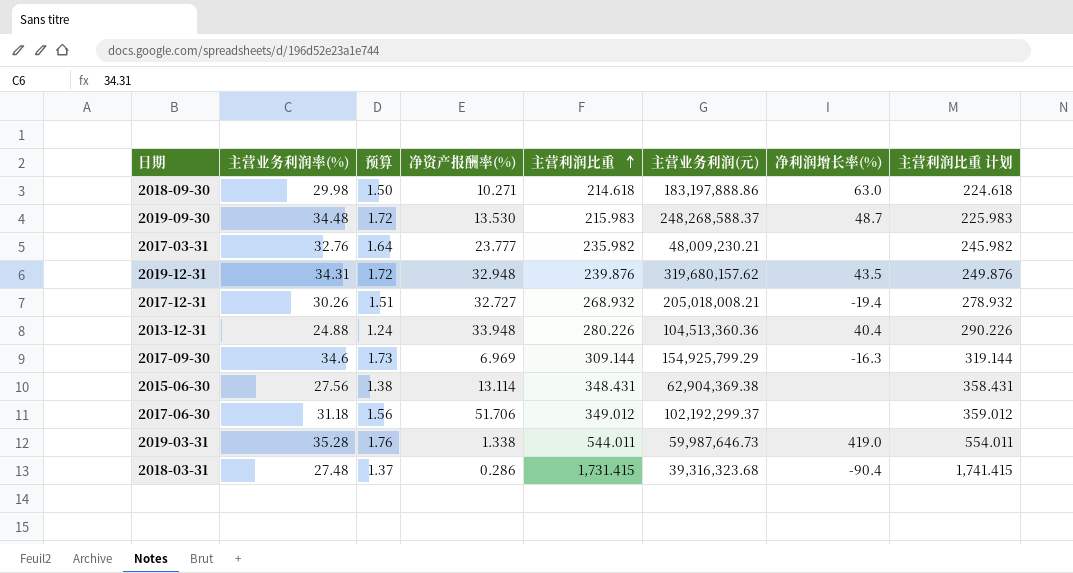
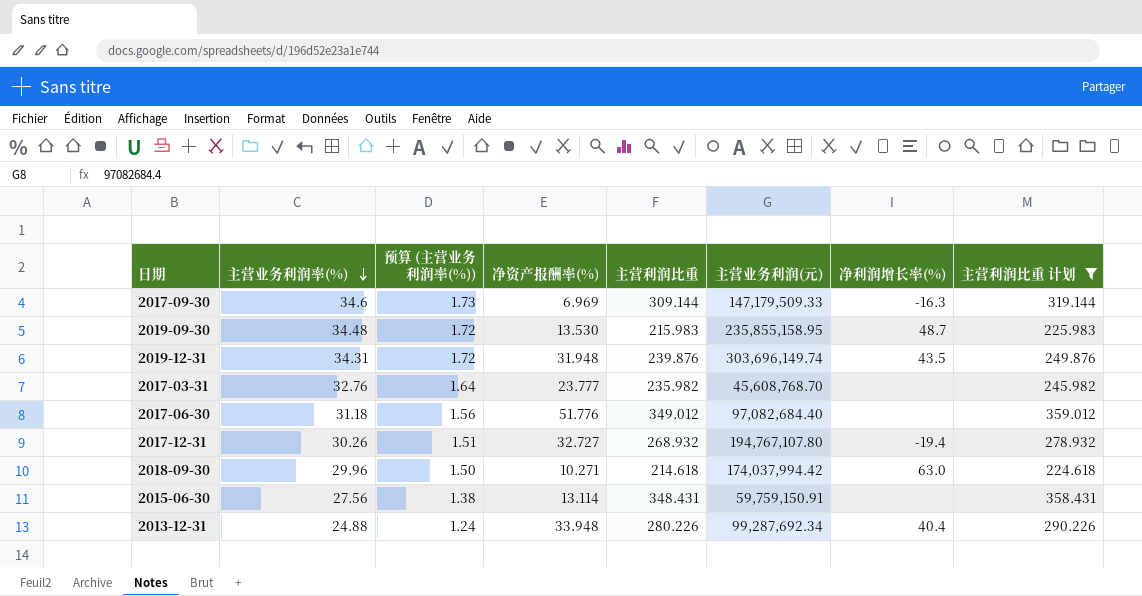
filter: none -> 主营利润比重 计划 <= 359.012
row order: 主营利润比重 ascending -> 主营业务利润率(%) descending
column name: 预算 -> 预算 (主营业务利润率(%))
2017-09-30 | 主营业务利润(元): 154,925,799.29 -> 147,179,509.33
2019-09-30 | 主营业务利润(元): 248,268,588.37 -> 235,855,158.95
2019-12-31 | 净资产报酬率(%): 32.948 -> 31.948
2019-12-31 | 主营业务利润(元): 319,680,157.62 -> 303,696,149.74
2017-03-31 | 主营业务利润(元): 48,009,230.21 -> 45,608,768.70
2017-06-30 | 净资产报酬率(%): 51.706 -> 51.776
2017-06-30 | 主营业务利润(元): 102,192,299.37 -> 97,082,684.40
2017-12-31 | 主营业务利润(元): 205,018,008.21 -> 194,767,107.80
2018-09-30 | 主营业务利润率(%): 29.98 -> 29.96
2018-09-30 | 主营业务利润(元): 183,197,888.86 -> 174,037,994.42
2015-06-30 | 主营业务利润(元): 62,904,369.38 -> 59,759,150.91
2013-12-31 | 主营业务利润(元): 104,513,360.36 -> 99,287,692.34

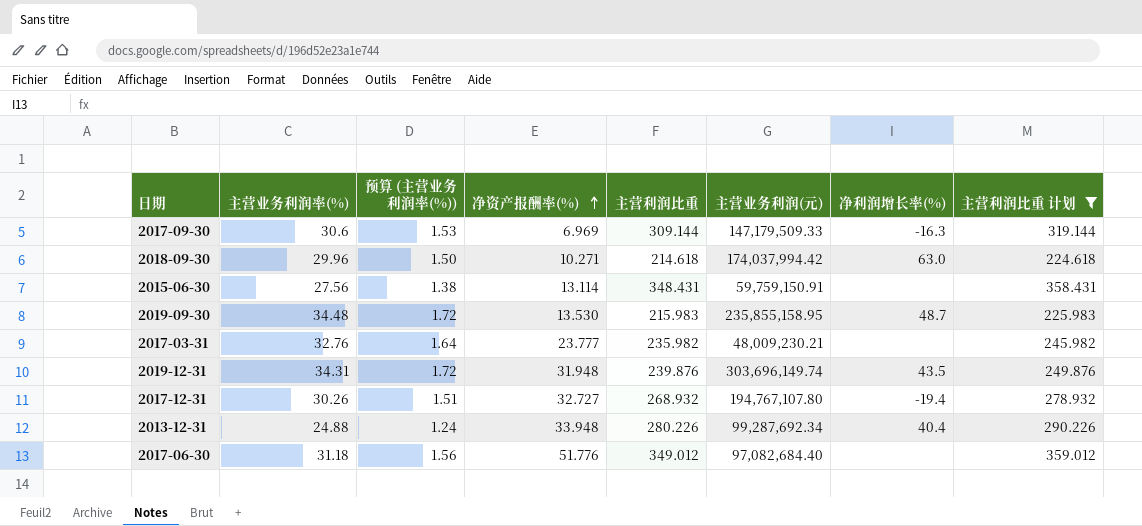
row order: 主营业务利润率(%) descending -> 净资产报酬率(%) ascending
2017-09-30 | 主营业务利润率(%): 34.6 -> 30.6
2017-09-30 | 预算 (主营业务利润率(%)): 1.73 -> 1.53
2017-03-31 | 主营业务利润(元): 45,608,768.70 -> 48,009,230.21

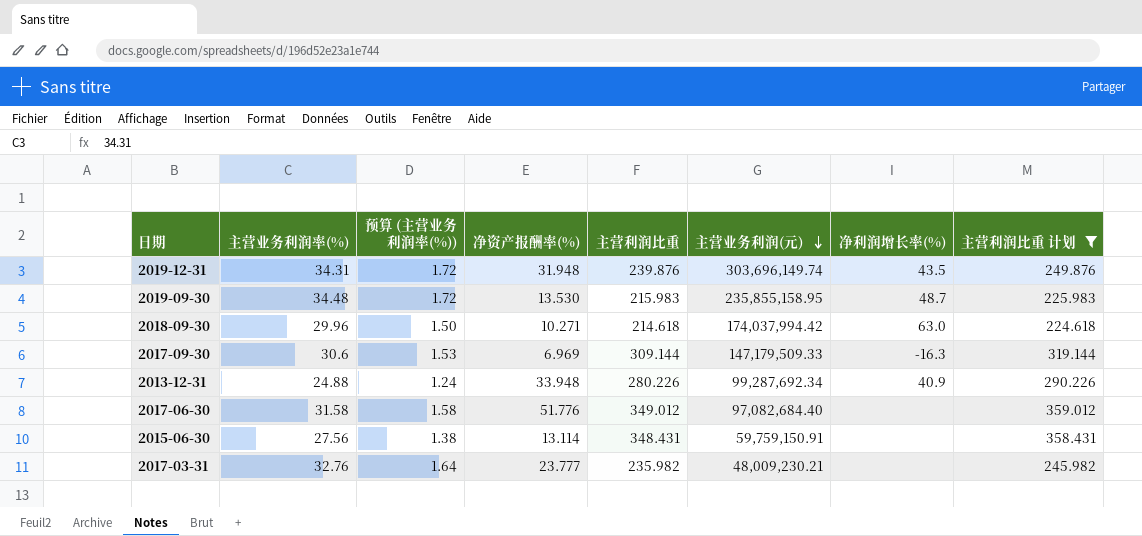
row order: 净资产报酬率(%) ascending -> 主营业务利润(元) descending
row 2017-12-31: 30.26 | 1.51 | 32.727 | 268.932 | 194,767,107.80 | -19.4 | 278.932 -> none
2013-12-31 | 净利润增长率(%): 40.4 -> 40.9
2017-06-30 | 主营业务利润率(%): 31.18 -> 31.58
2017-06-30 | 预算 (主营业务利润率(%)): 1.56 -> 1.58

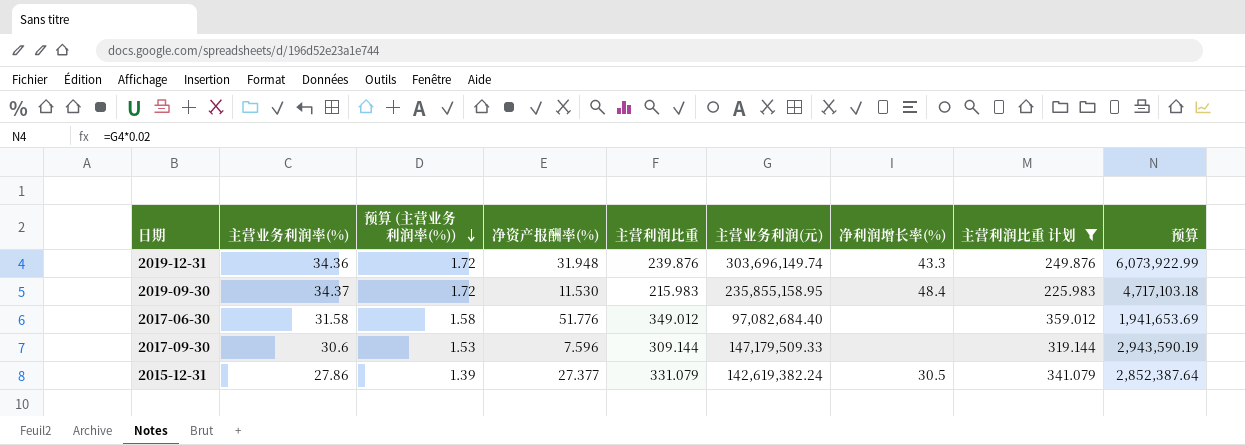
row order: 主营业务利润(元) descending -> 预算 (主营业务利润率(%)) descending
column 预算 | formula: none -> [主营业务利润(元)] * 0.02
row 2018-09-30: 29.96 | 1.50 | 10.271 | 214.618 | 174,037,994.42 | 63.0 | 224.618 -> none
row 2013-12-31: 24.88 | 1.24 | 33.948 | 280.226 | 99,287,692.34 | 40.9 | 290.226 -> none
row 2015-06-30: 27.56 | 1.38 | 13.114 | 348.431 | 59,759,150.91 | none | 358.431 -> none
row 2017-03-31: 32.76 | 1.64 | 23.777 | 235.982 | 48,009,230.21 | none | 245.982 -> none
2019-12-31 | 主营业务利润率(%): 34.31 -> 34.36
2019-12-31 | 净利润增长率(%): 43.5 -> 43.3
2019-09-30 | 主营业务利润率(%): 34.48 -> 34.37
2019-09-30 | 净资产报酬率(%): 13.530 -> 11.530
2019-09-30 | 净利润增长率(%): 48.7 -> 48.4
2017-09-30 | 净资产报酬率(%): 6.969 -> 7.596
2017-09-30 | 净利润增长率(%): -16.3 -> none
row 2015-12-31: none -> 27.86 | 1.39 | 27.377 | 331.079 | 142,619,382.24 | 30.5 | 341.079 | 2,852,387.64

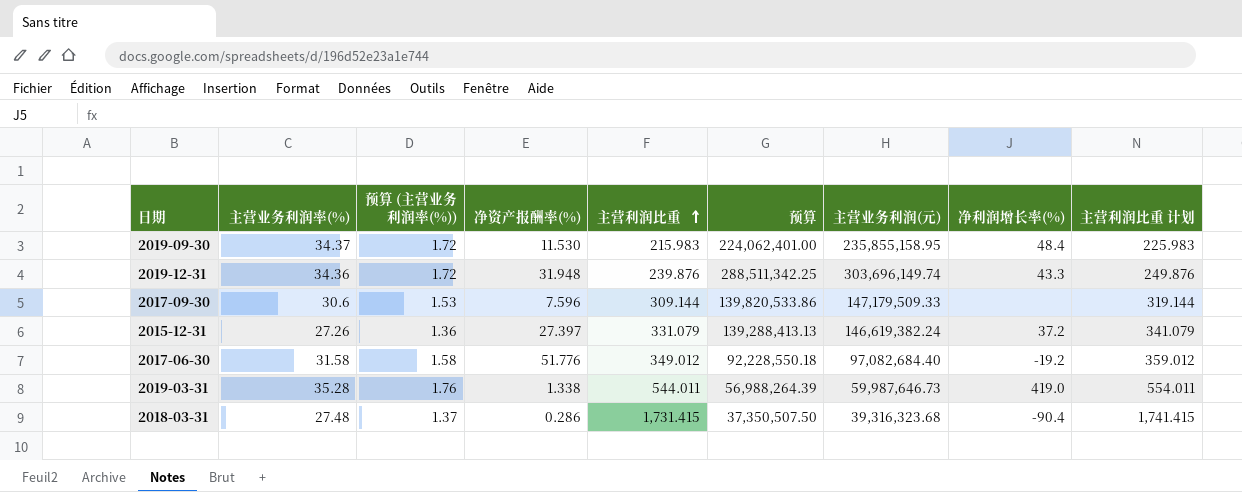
filter: 主营利润比重 计划 <= 359.012 -> none
row order: 预算 (主营业务利润率(%)) descending -> 主营利润比重 ascending
column 预算 | formula: [主营业务利润(元)] * 0.02 -> [主营业务利润(元)] * 0.95
column 预算 | position: 9 -> 6
2015-12-31 | 主营业务利润率(%): 27.86 -> 27.26
2015-12-31 | 预算 (主营业务利润率(%)): 1.39 -> 1.36
2015-12-31 | 净资产报酬率(%): 27.377 -> 27.397
2015-12-31 | 主营业务利润(元): 142,619,382.24 -> 146,619,382.24
2015-12-31 | 净利润增长率(%): 30.5 -> 37.2
2017-06-30 | 净利润增长率(%): none -> -19.2

